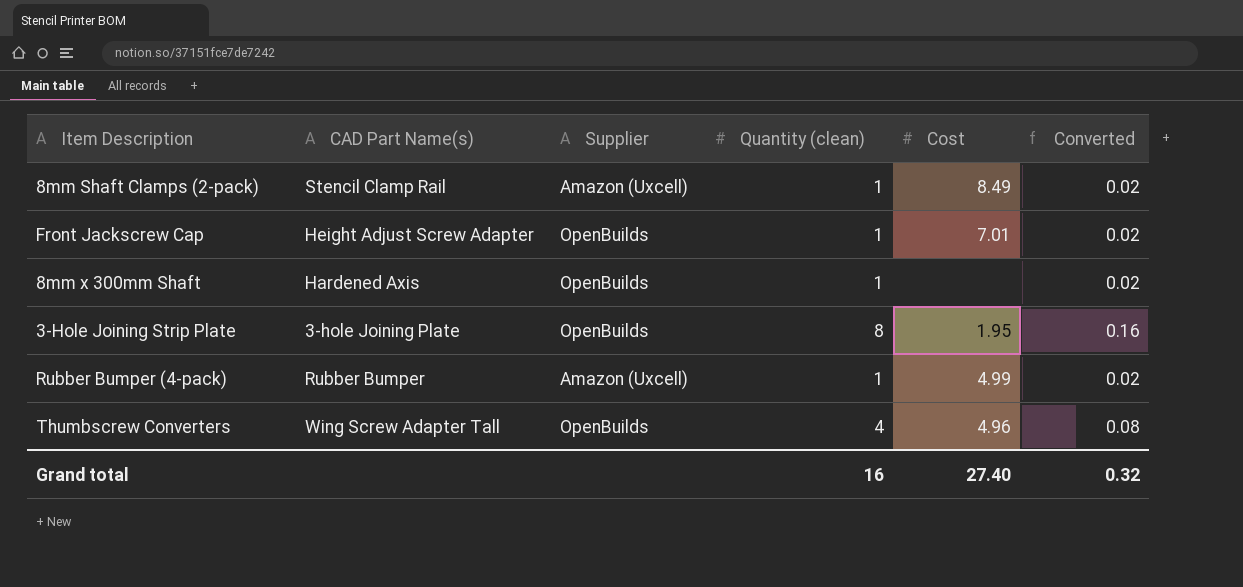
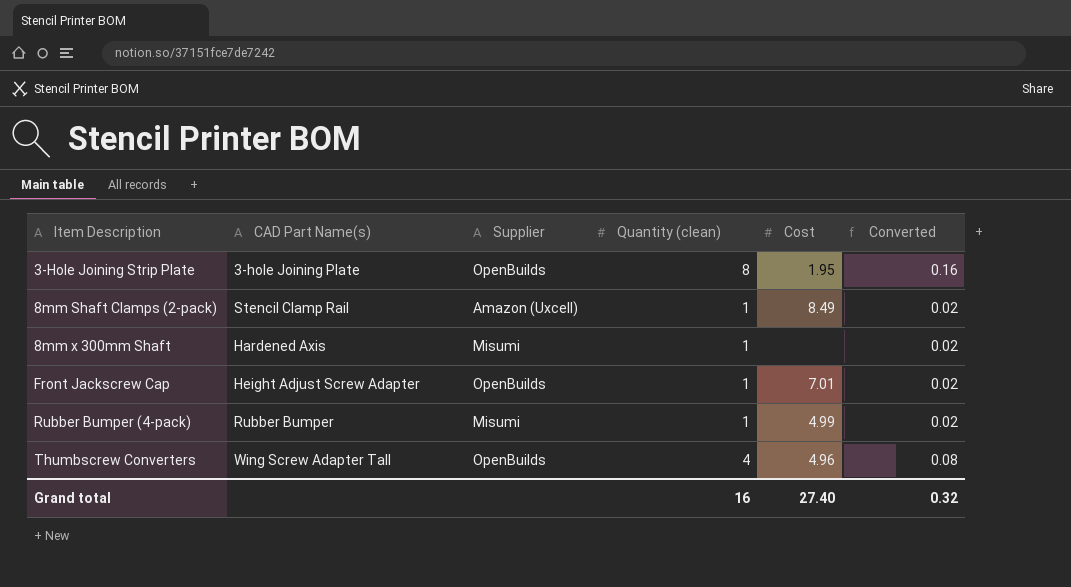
row order: none -> Item Description ascending
8mm x 300mm Shaft | Supplier: OpenBuilds -> Misumi
Rubber Bumper (4-pack) | Supplier: Amazon (Uxcell) -> Misumi

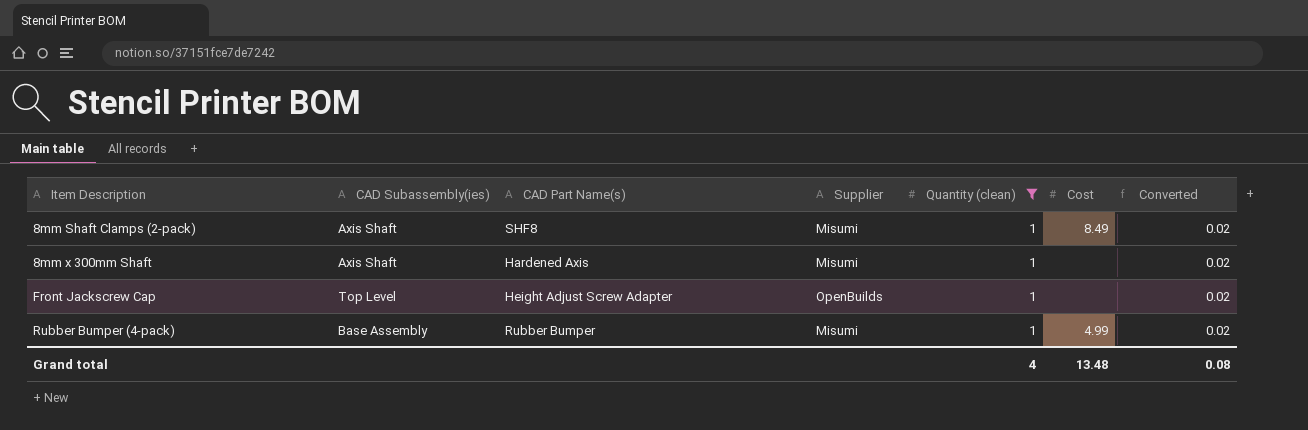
filter: none -> Quantity (clean) = 1
column CAD Subassembly(ies) | position: none -> 2
8mm Shaft Clamps (2-pack) | CAD Part Name(s): Stencil Clamp Rail -> SHF8
8mm Shaft Clamps (2-pack) | Supplier: Amazon (Uxcell) -> Misumi
Front Jackscrew Cap | Cost: 7.01 -> none
Grand total | Quantity (clean): 16 -> 4
Grand total | Cost: 27.40 -> 13.48
Grand total | Converted: 0.32 -> 0.08

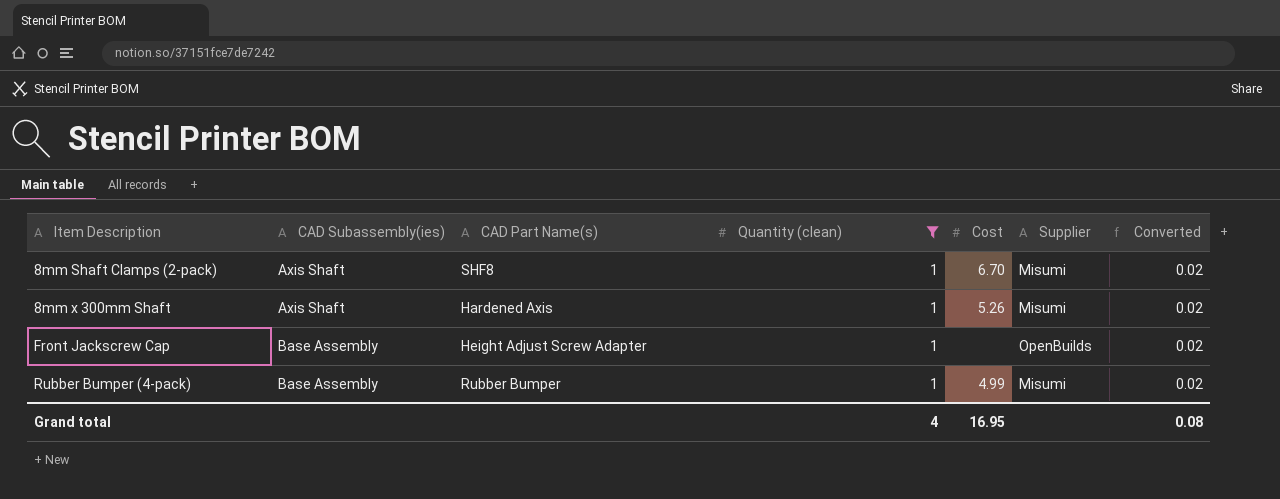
column Supplier | position: 4 -> 6
8mm Shaft Clamps (2-pack) | Cost: 8.49 -> 6.70
8mm x 300mm Shaft | Cost: none -> 5.26
Front Jackscrew Cap | CAD Subassembly(ies): Top Level -> Base Assembly
Grand total | Cost: 13.48 -> 16.95

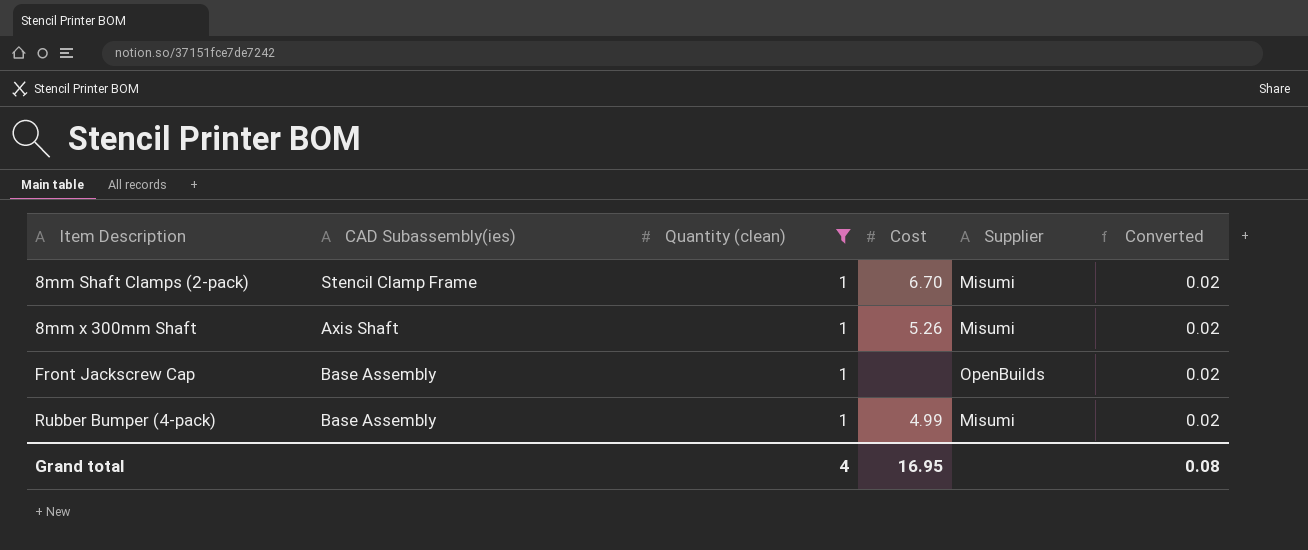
column CAD Part Name(s) | position: 3 -> none
8mm Shaft Clamps (2-pack) | CAD Subassembly(ies): Axis Shaft -> Stencil Clamp Frame

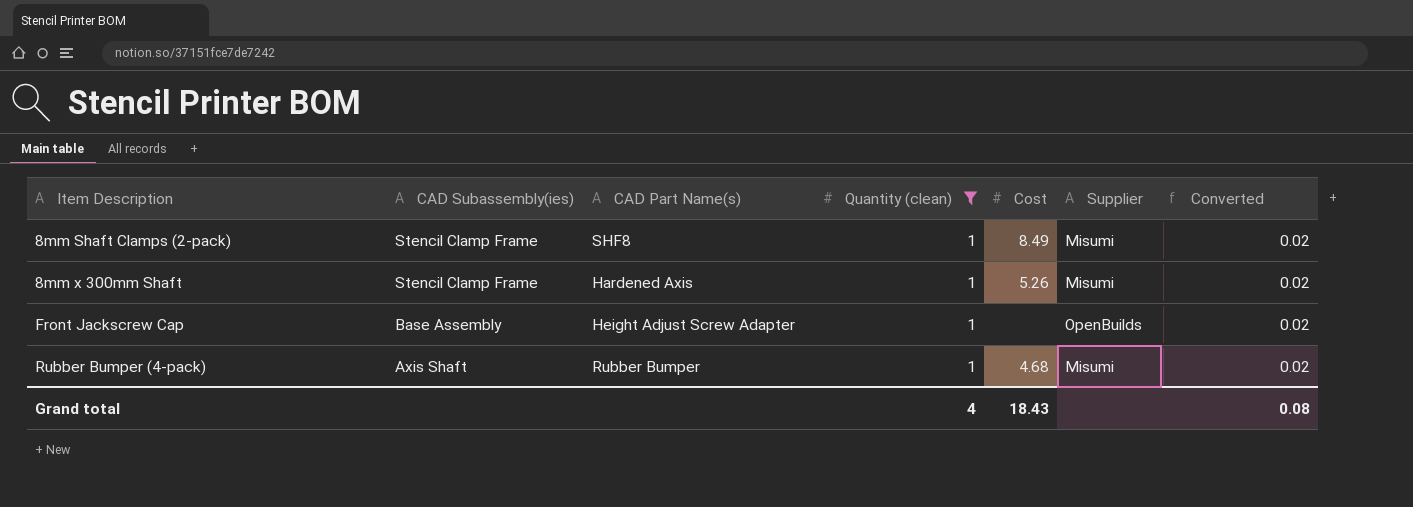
column CAD Part Name(s) | position: none -> 3
8mm Shaft Clamps (2-pack) | Cost: 6.70 -> 8.49
8mm x 300mm Shaft | CAD Subassembly(ies): Axis Shaft -> Stencil Clamp Frame
Rubber Bumper (4-pack) | CAD Subassembly(ies): Base Assembly -> Axis Shaft
Rubber Bumper (4-pack) | Cost: 4.99 -> 4.68
Grand total | Cost: 16.95 -> 18.43

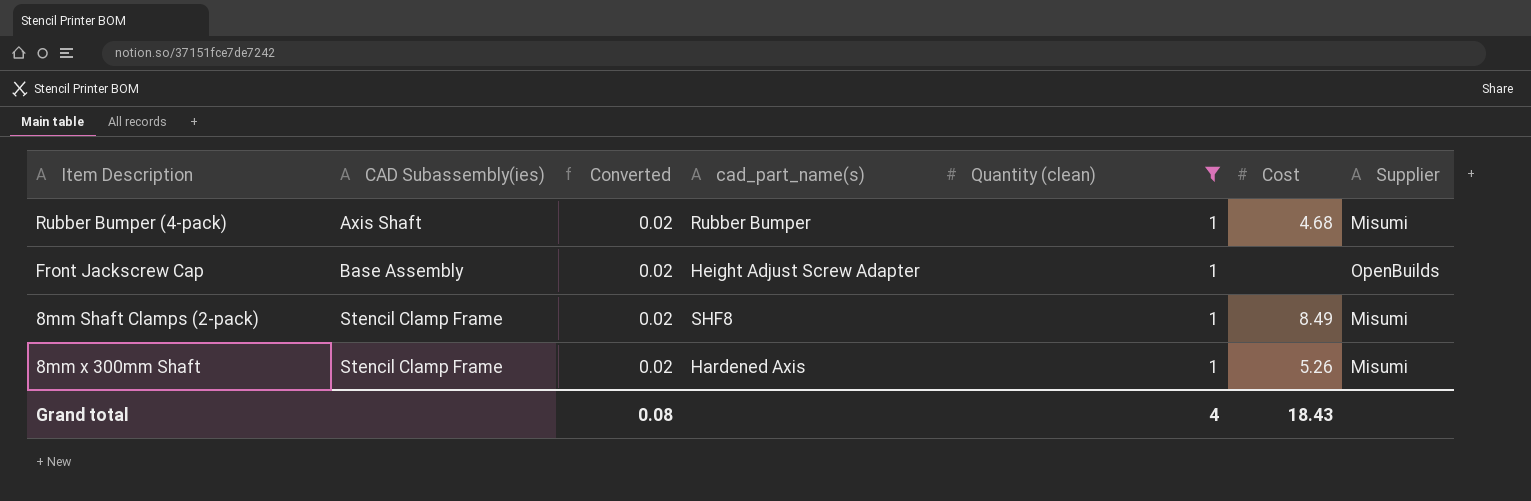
row order: Item Description ascending -> CAD Subassembly(ies) ascending
column Converted | position: 7 -> 3
column name: CAD Part Name(s) -> cad_part_name(s)

